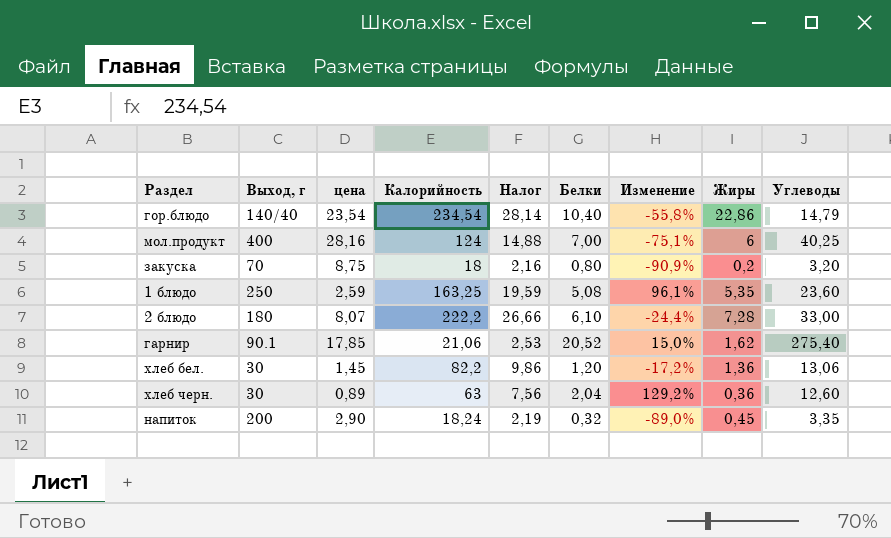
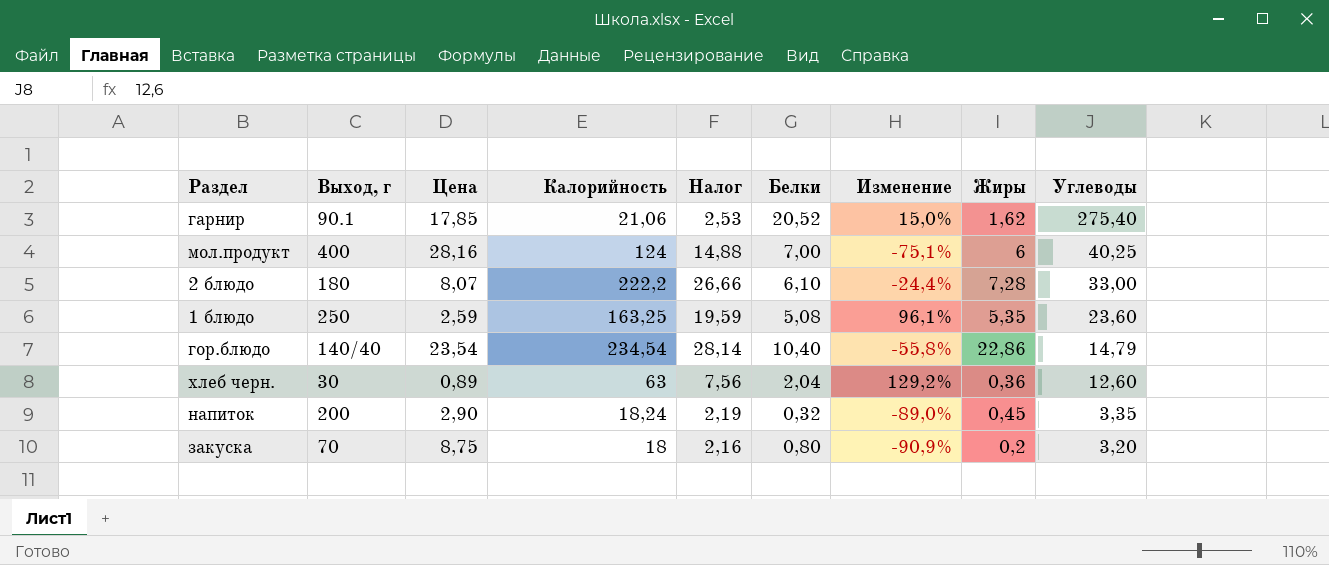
row order: none -> Углеводы descending
column name: цена -> Цена
row хлеб бел.: 30 | 1,45 | 82,2 | 9,86 | 1,20 | -17,2% | 1,36 | 13,06 -> none

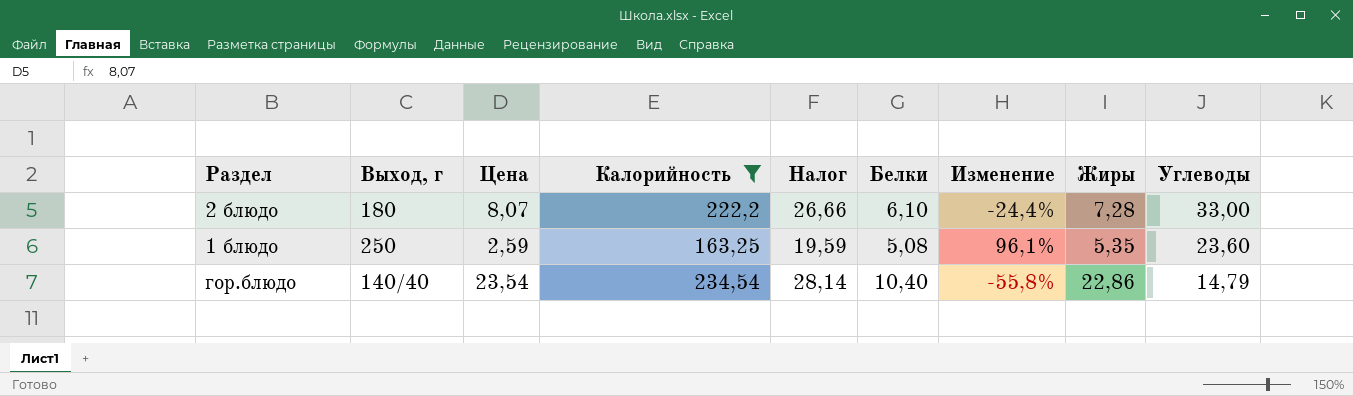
filter: none -> Калорийность >= 163,25

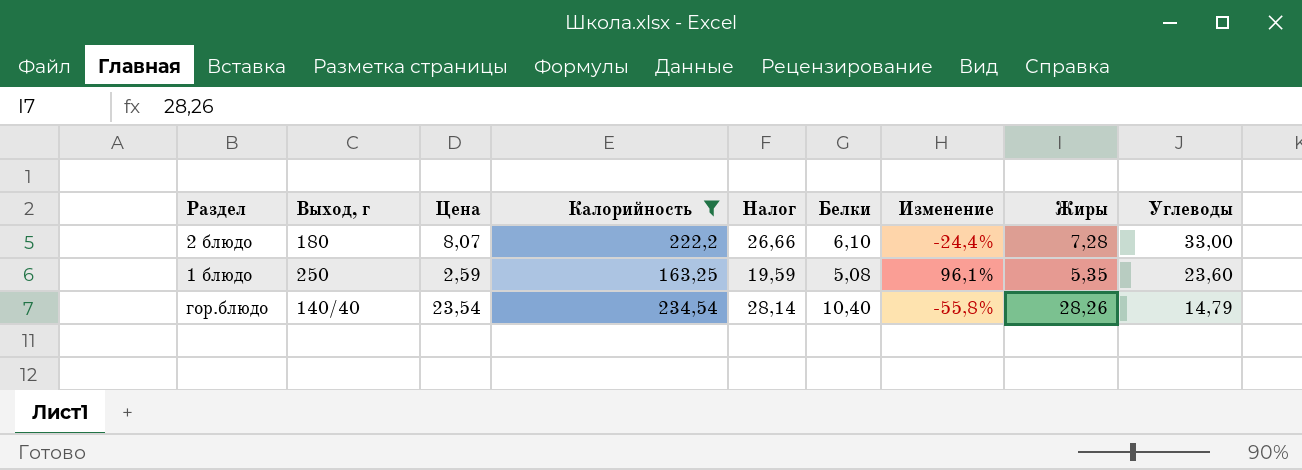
гор.блюдо | Жиры: 22,86 -> 28,26

